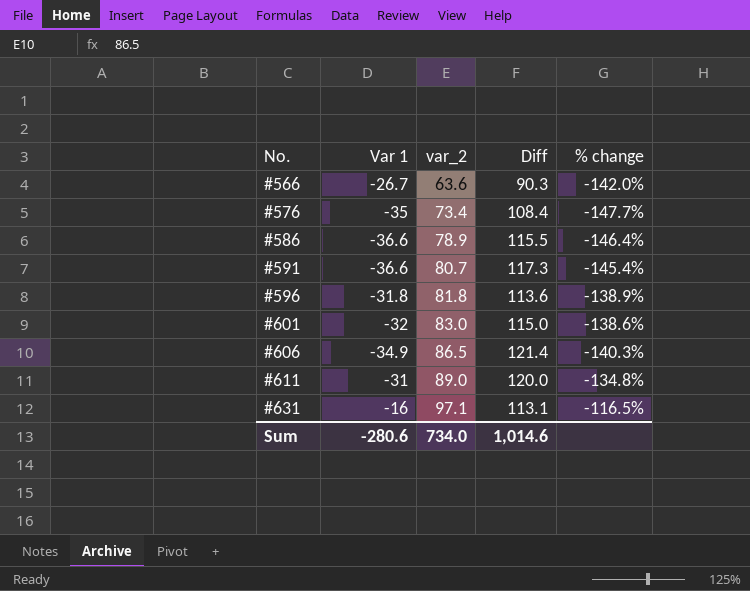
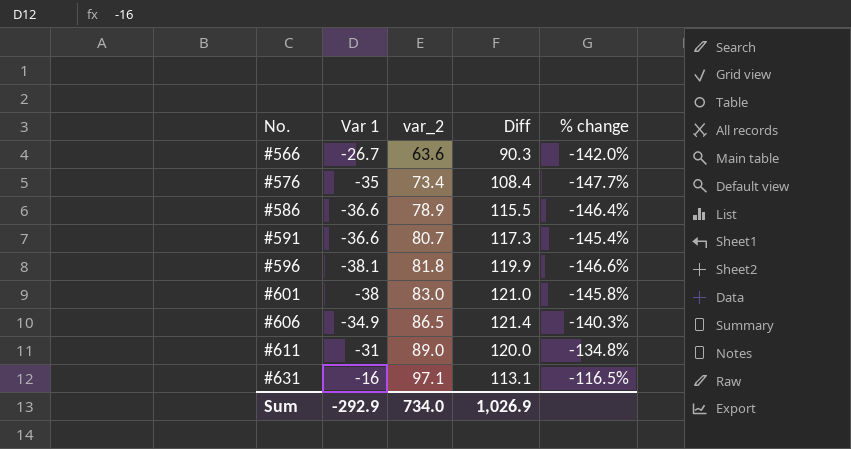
#596 | Var 1: -31.8 -> -38.1
#596 | Diff: 113.6 -> 119.9
#596 | % change: -138.9% -> -146.6%
#601 | Var 1: -32 -> -38
#601 | Diff: 115.0 -> 121.0
#601 | % change: -138.6% -> -145.8%
Sum | Var 1: -280.6 -> -292.9
Sum | Diff: 1,014.6 -> 1,026.9

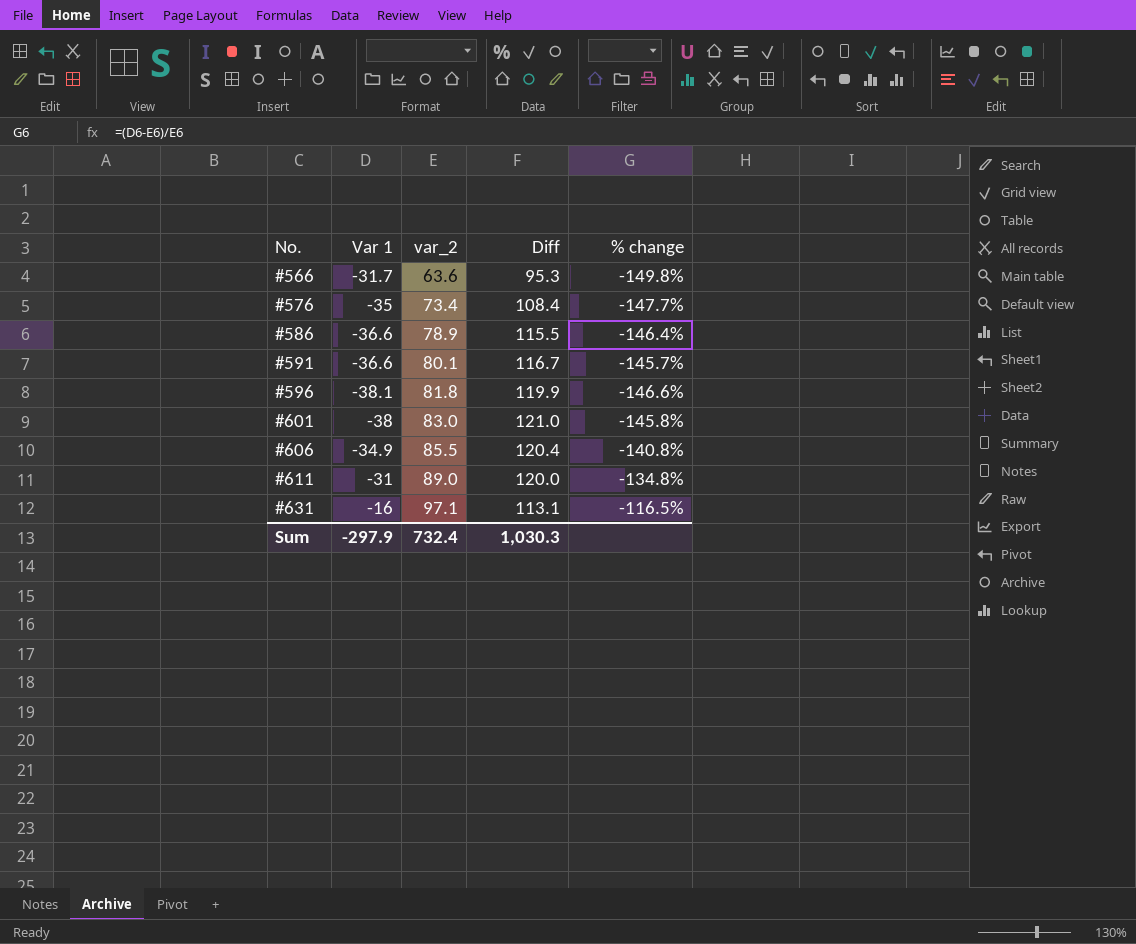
#566 | Var 1: -26.7 -> -31.7
#566 | Diff: 90.3 -> 95.3
#566 | % change: -142.0% -> -149.8%
#591 | var_2: 80.7 -> 80.1
#591 | Diff: 117.3 -> 116.7
#591 | % change: -145.4% -> -145.7%
#606 | var_2: 86.5 -> 85.5
#606 | Diff: 121.4 -> 120.4
#606 | % change: -140.3% -> -140.8%
Sum | Var 1: -292.9 -> -297.9
Sum | var_2: 734.0 -> 732.4
Sum | Diff: 1,026.9 -> 1,030.3

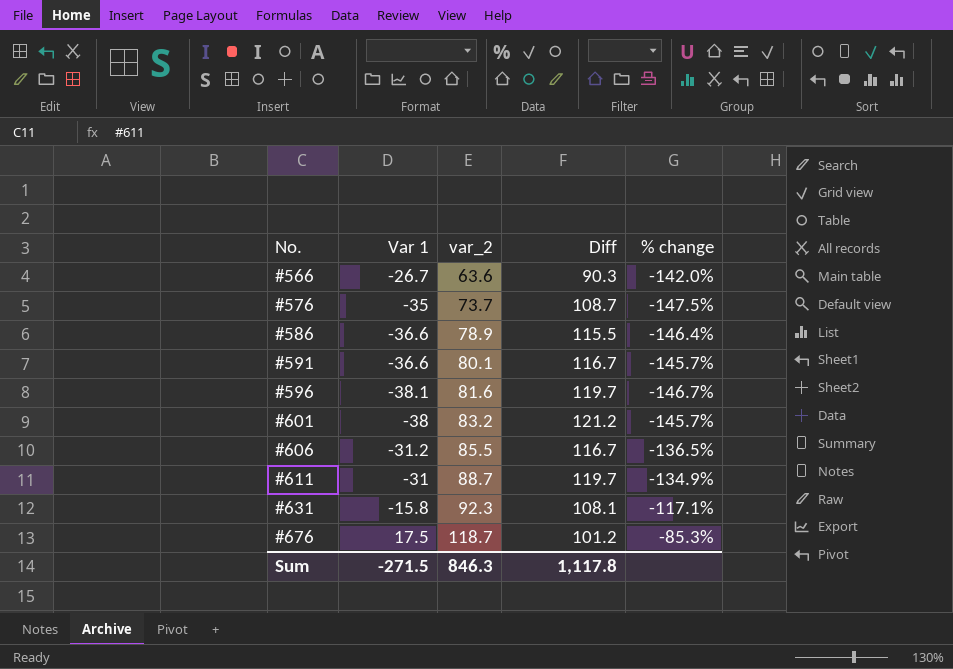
#566 | Var 1: -31.7 -> -26.7
#566 | Diff: 95.3 -> 90.3
#566 | % change: -149.8% -> -142.0%
#576 | var_2: 73.4 -> 73.7
#576 | Diff: 108.4 -> 108.7
#576 | % change: -147.7% -> -147.5%
#596 | var_2: 81.8 -> 81.6
#596 | Diff: 119.9 -> 119.7
#596 | % change: -146.6% -> -146.7%
#601 | var_2: 83.0 -> 83.2
#601 | Diff: 121.0 -> 121.2
#601 | % change: -145.8% -> -145.7%
#606 | Var 1: -34.9 -> -31.2
#606 | Diff: 120.4 -> 116.7
#606 | % change: -140.8% -> -136.5%
#611 | var_2: 89.0 -> 88.7
#611 | Diff: 120.0 -> 119.7
#611 | % change: -134.8% -> -134.9%
#631 | Var 1: -16 -> -15.8
#631 | var_2: 97.1 -> 92.3
#631 | Diff: 113.1 -> 108.1
#631 | % change: -116.5% -> -117.1%
row #676: none -> 17.5 | 118.7 | 101.2 | -85.3%
Sum | Var 1: -297.9 -> -271.5
Sum | var_2: 732.4 -> 846.3
Sum | Diff: 1,030.3 -> 1,117.8

